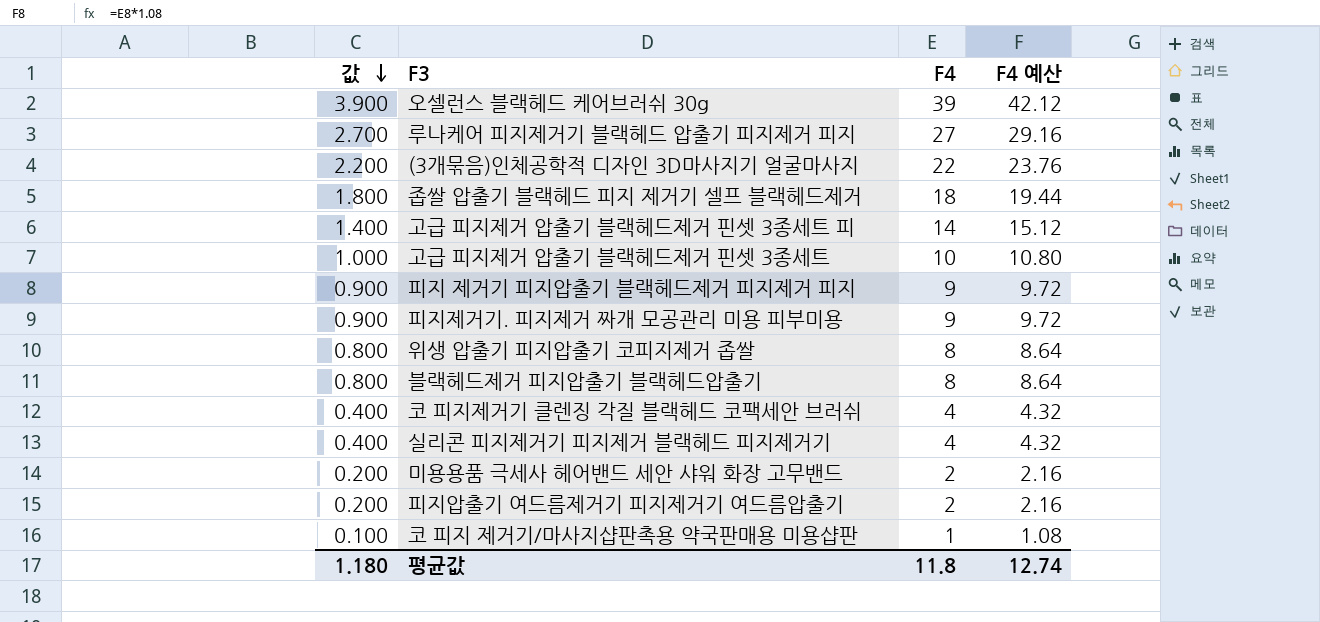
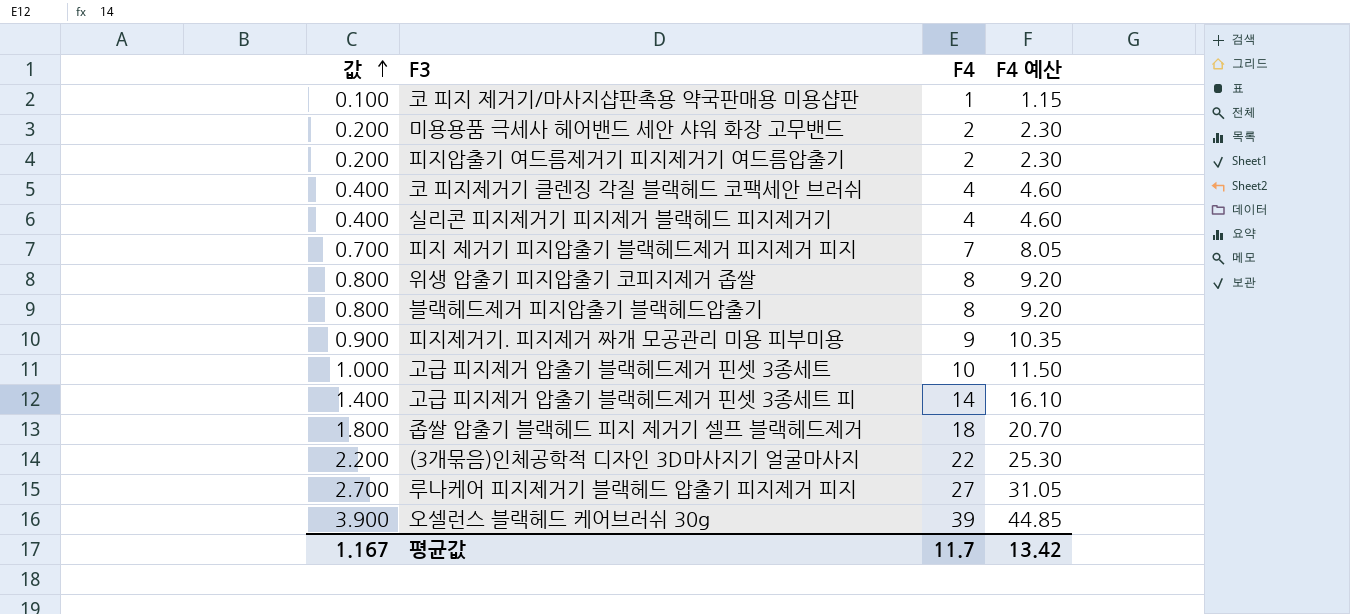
row order: 값 descending -> 값 ascending
column F4 예산 | formula: [F4] * 1.08 -> [F4] * 1.15
피지 제거기 피지압출기 블랙헤드제거 피지제거 피지 | 값: 0.900 -> 0.700
피지 제거기 피지압출기 블랙헤드제거 피지제거 피지 | F4: 9 -> 7
평균값 | 값: 1.180 -> 1.167
평균값 | F4: 11.8 -> 11.7
평균값 | F4 예산: 12.74 -> 13.42

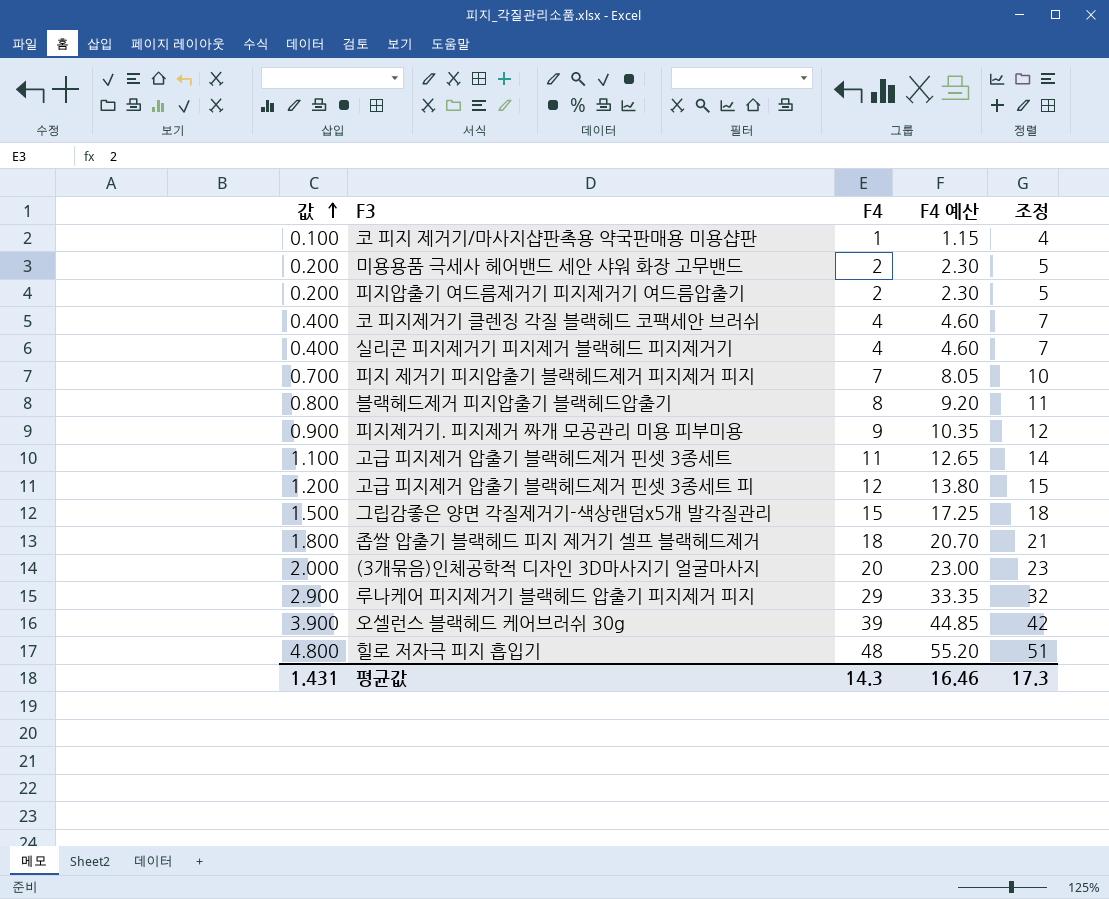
column 조정 | formula: none -> [F4] + 3
row 위생 압출기 피지압출기 코피지제거 좁쌀: 0.800 | 8 | 9.20 -> none
고급 피지제거 압출기 블랙헤드제거 핀셋 3종세트 | 값: 1.000 -> 1.100
고급 피지제거 압출기 블랙헤드제거 핀셋 3종세트 | F4: 10 -> 11
고급 피지제거 압출기 블랙헤드제거 핀셋 3종세트 | F4 예산: 11.50 -> 12.65
고급 피지제거 압출기 블랙헤드제거 핀셋 3종세트 피 | 값: 1.400 -> 1.200
고급 피지제거 압출기 블랙헤드제거 핀셋 3종세트 피 | F4: 14 -> 12
고급 피지제거 압출기 블랙헤드제거 핀셋 3종세트 피 | F4 예산: 16.10 -> 13.80
row 그립감좋은 양면 각질제거기-색상랜덤x5개 발각질관리: none -> 1.500 | 15 | 17.25 | 18
(3개묶음)인체공학적 디자인 3D마사지기 얼굴마사지 | 값: 2.200 -> 2.000
(3개묶음)인체공학적 디자인 3D마사지기 얼굴마사지 | F4: 22 -> 20
(3개묶음)인체공학적 디자인 3D마사지기 얼굴마사지 | F4 예산: 25.30 -> 23.00
루나케어 피지제거기 블랙헤드 압출기 피지제거 피지 | 값: 2.700 -> 2.900
루나케어 피지제거기 블랙헤드 압출기 피지제거 피지 | F4: 27 -> 29
루나케어 피지제거기 블랙헤드 압출기 피지제거 피지 | F4 예산: 31.05 -> 33.35
row 힐로 저자극 피지 흡입기: none -> 4.800 | 48 | 55.20 | 51
평균값 | 값: 1.167 -> 1.431
평균값 | F4: 11.7 -> 14.3
평균값 | F4 예산: 13.42 -> 16.46

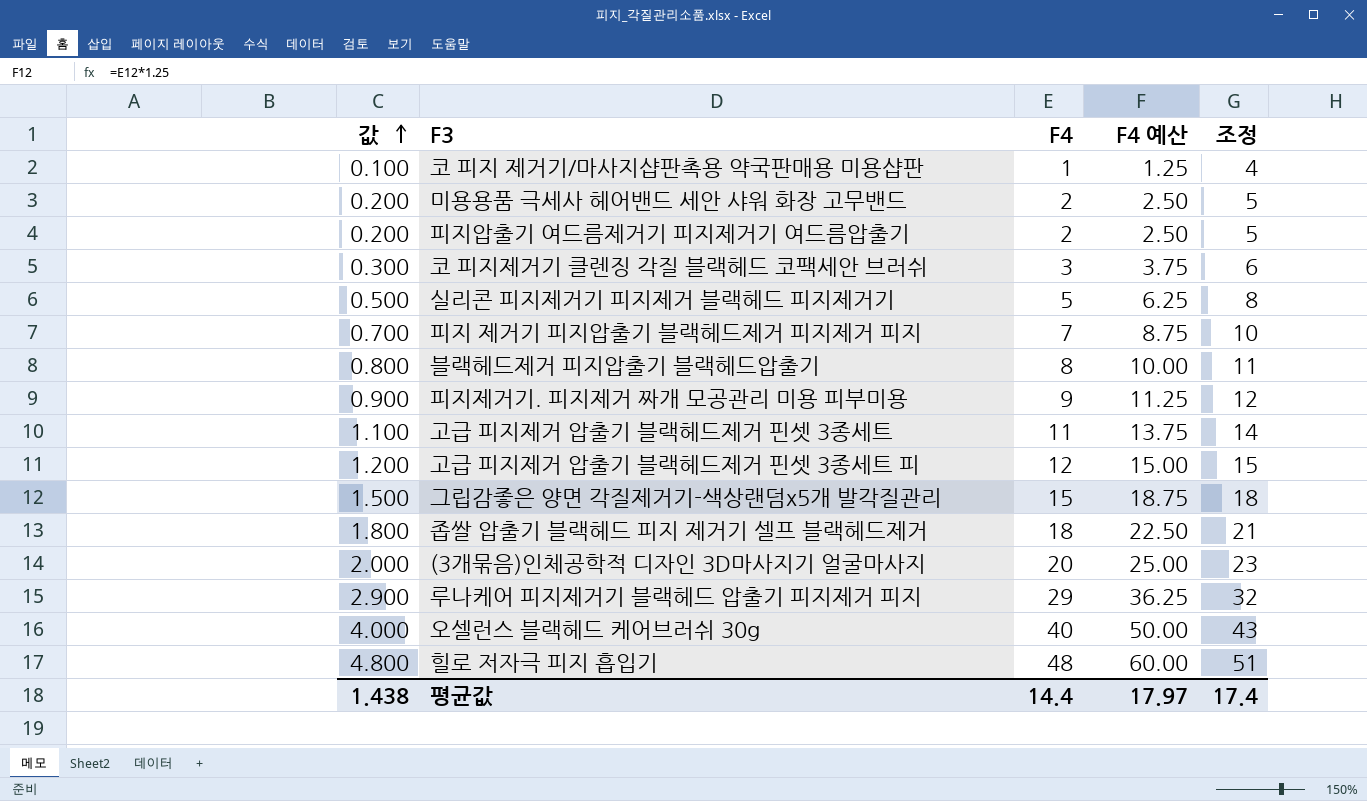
column F4 예산 | formula: [F4] * 1.15 -> [F4] * 1.25
코 피지제거기 클렌징 각질 블랙헤드 코팩세안 브러쉬 | 값: 0.400 -> 0.300
코 피지제거기 클렌징 각질 블랙헤드 코팩세안 브러쉬 | F4: 4 -> 3
코 피지제거기 클렌징 각질 블랙헤드 코팩세안 브러쉬 | 조정: 7 -> 6
실리콘 피지제거기 피지제거 블랙헤드 피지제거기 | 값: 0.400 -> 0.500
실리콘 피지제거기 피지제거 블랙헤드 피지제거기 | F4: 4 -> 5
실리콘 피지제거기 피지제거 블랙헤드 피지제거기 | 조정: 7 -> 8
오셀런스 블랙헤드 케어브러쉬 30g | 값: 3.900 -> 4.000
오셀런스 블랙헤드 케어브러쉬 30g | F4: 39 -> 40
오셀런스 블랙헤드 케어브러쉬 30g | 조정: 42 -> 43
평균값 | 값: 1.431 -> 1.438
평균값 | F4: 14.3 -> 14.4
평균값 | F4 예산: 16.46 -> 17.97
평균값 | 조정: 17.3 -> 17.4

